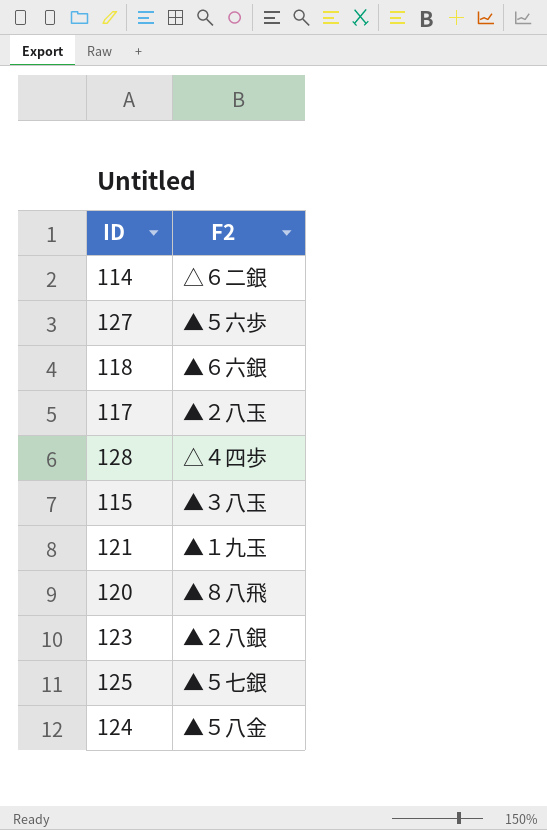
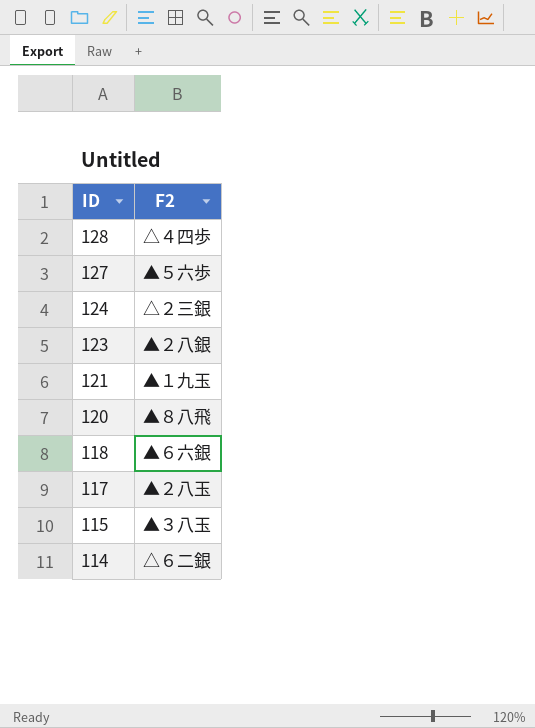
row order: none -> ID descending
row 125: ▲５七銀 -> none
124 | F2: ▲５八金 -> △２三銀

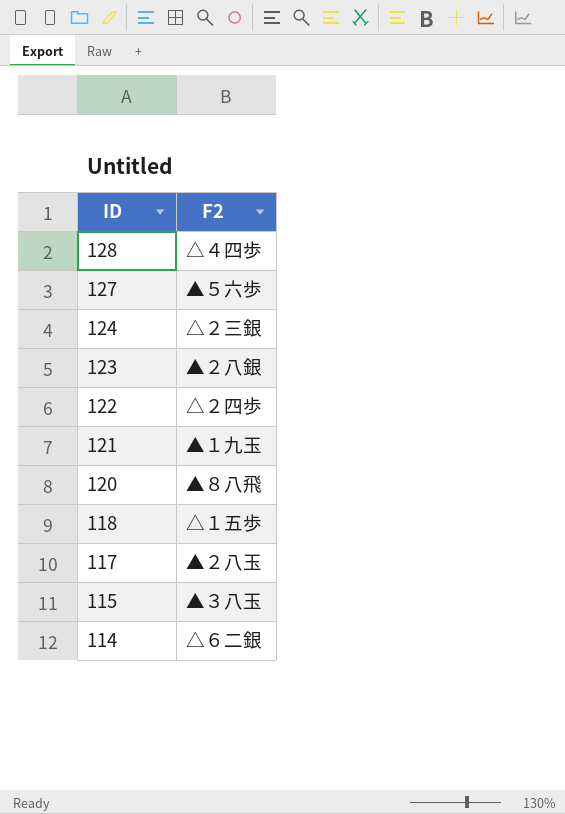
row 122: none -> △２四歩
118 | F2: ▲６六銀 -> △１五歩

